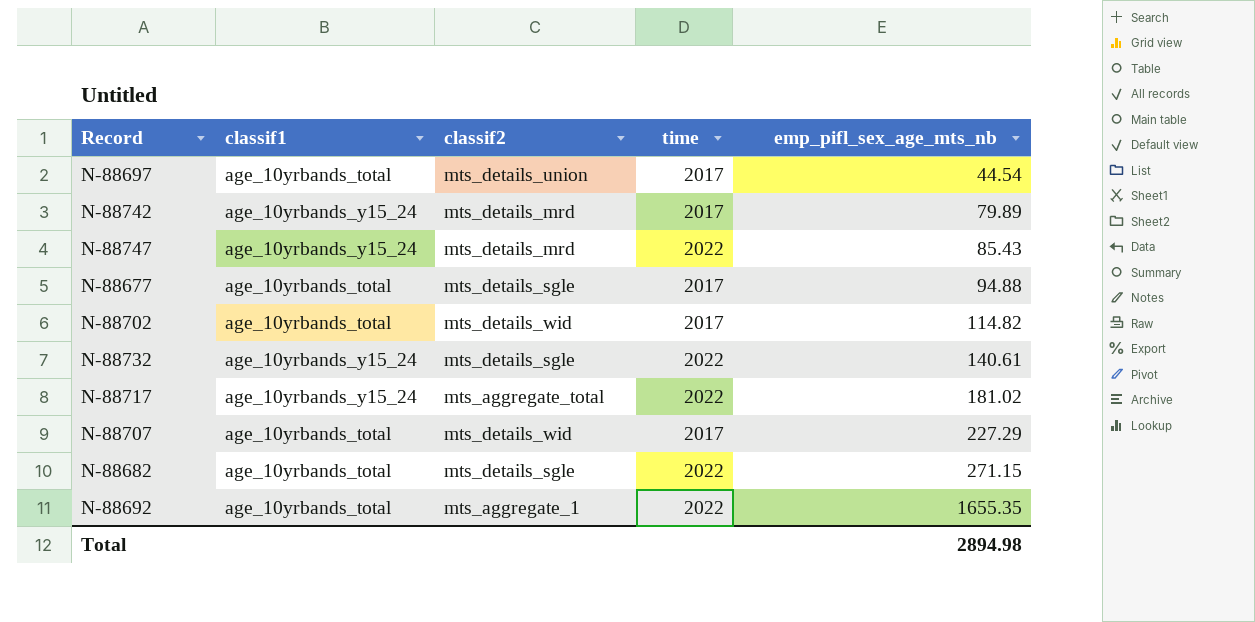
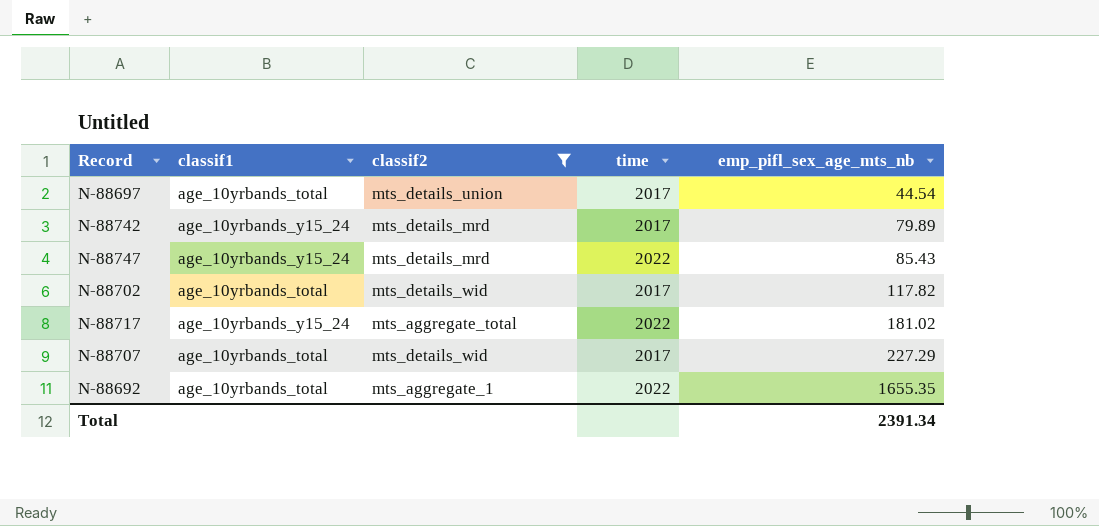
filter: none -> classif2 != mts_details_sgle
N-88702 | emp_pifl_sex_age_mts_nb: 114.82 -> 117.82
Total | emp_pifl_sex_age_mts_nb: 2894.98 -> 2391.34

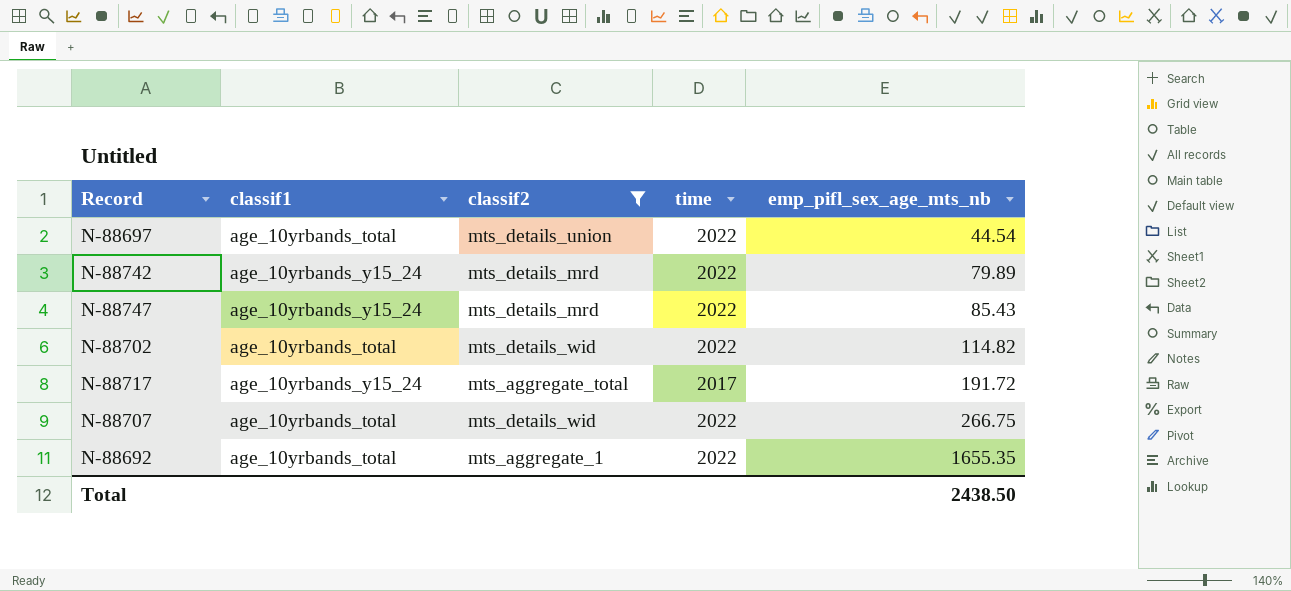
N-88697 | time: 2017 -> 2022
N-88742 | time: 2017 -> 2022
N-88702 | time: 2017 -> 2022
N-88702 | emp_pifl_sex_age_mts_nb: 117.82 -> 114.82
N-88717 | time: 2022 -> 2017
N-88717 | emp_pifl_sex_age_mts_nb: 181.02 -> 191.72
N-88707 | time: 2017 -> 2022
N-88707 | emp_pifl_sex_age_mts_nb: 227.29 -> 266.75
Total | emp_pifl_sex_age_mts_nb: 2391.34 -> 2438.50

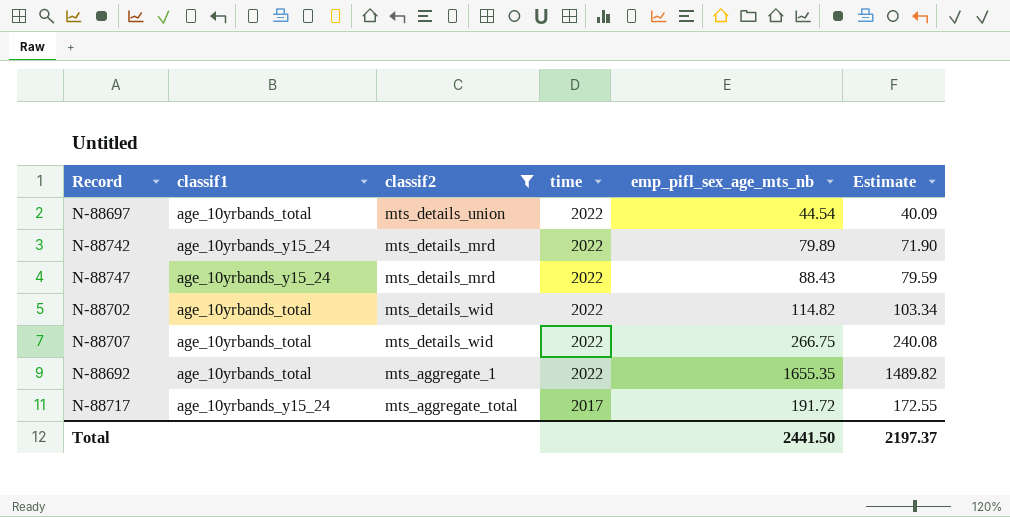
row order: emp_pifl_sex_age_mts_nb ascending -> time descending
column Estimate | formula: none -> [emp_pifl_sex_age_mts_nb] * 0.9
N-88747 | emp_pifl_sex_age_mts_nb: 85.43 -> 88.43
Total | emp_pifl_sex_age_mts_nb: 2438.50 -> 2441.50

